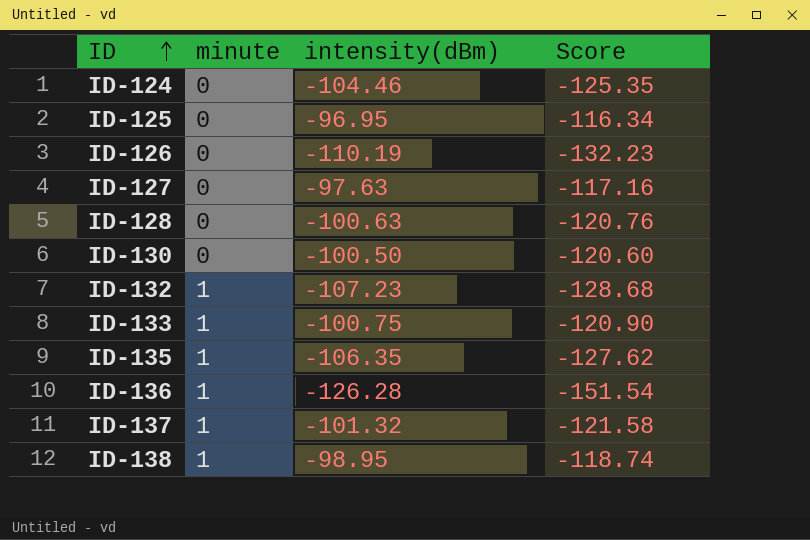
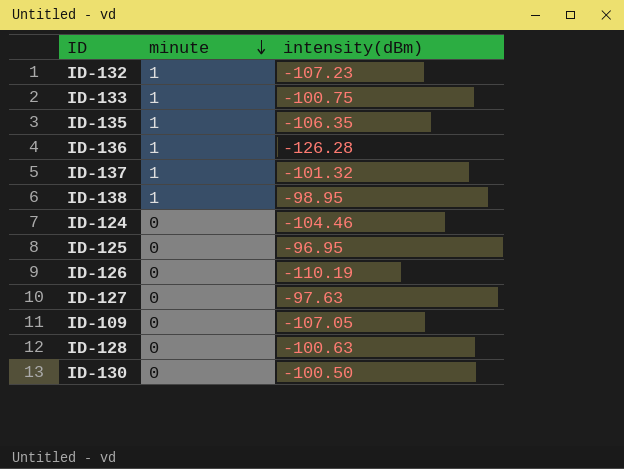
row order: ID ascending -> minute descending
column Score | formula: [intensity(dBm)] * 1.2 -> none
row ID-109: none -> 0 | -107.05

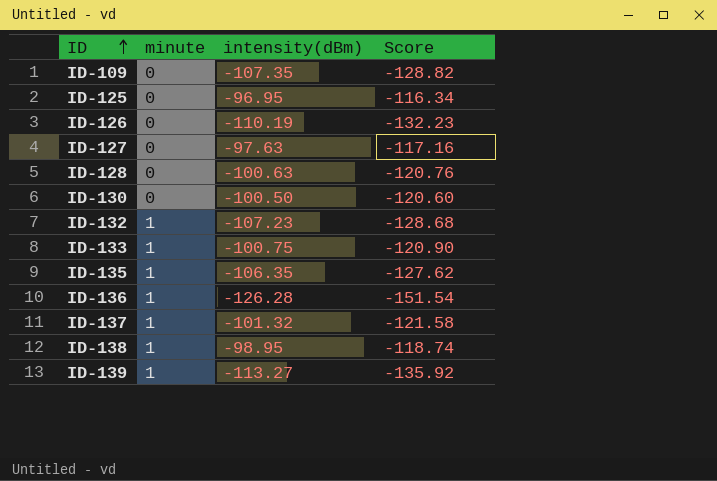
row order: minute descending -> ID ascending
column Score | formula: none -> [intensity(dBm)] * 1.2
row ID-124: 0 | -104.46 -> none
ID-109 | intensity(dBm): -107.05 -> -107.35
row ID-139: none -> 1 | -113.27 | -135.92

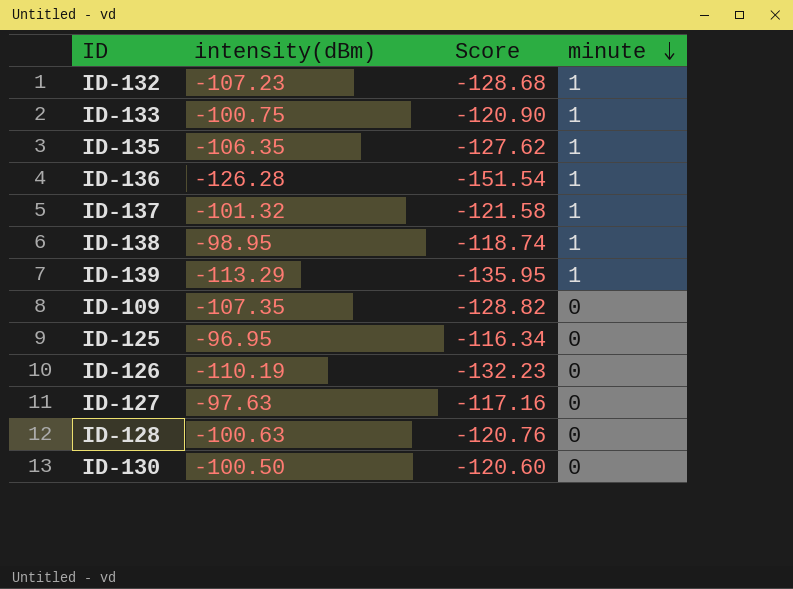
row order: ID ascending -> minute descending
column minute | position: 2 -> 4
ID-139 | intensity(dBm): -113.27 -> -113.29
ID-139 | Score: -135.92 -> -135.95

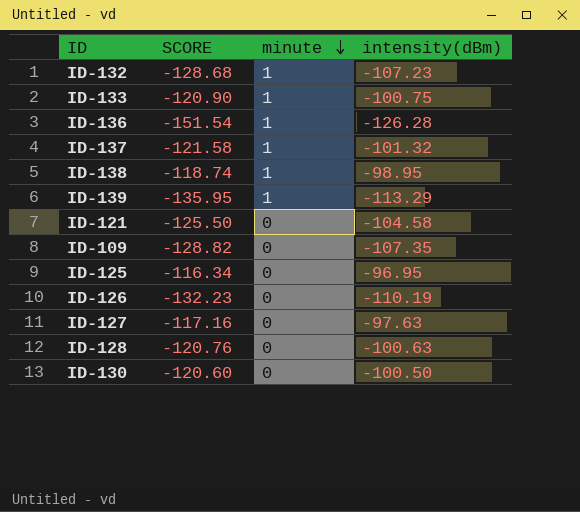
column name: Score -> SCORE
column intensity(dBm) | position: 2 -> 4
row ID-135: -106.35 | -127.62 | 1 -> none
row ID-121: none -> -125.50 | 0 | -104.58

